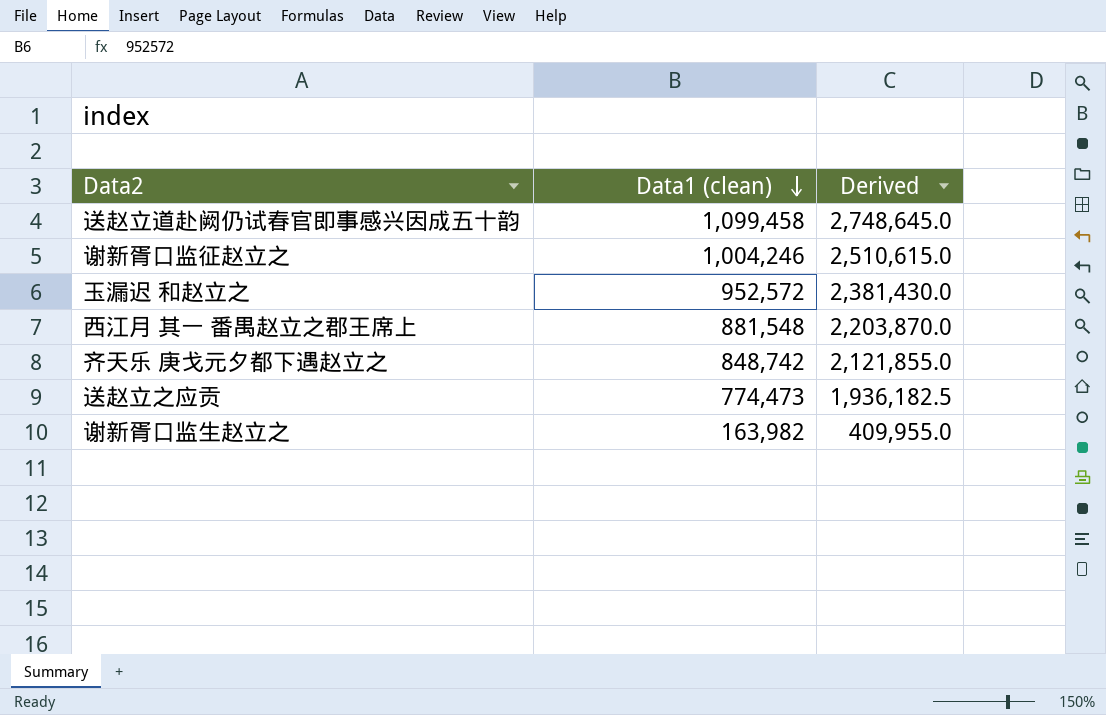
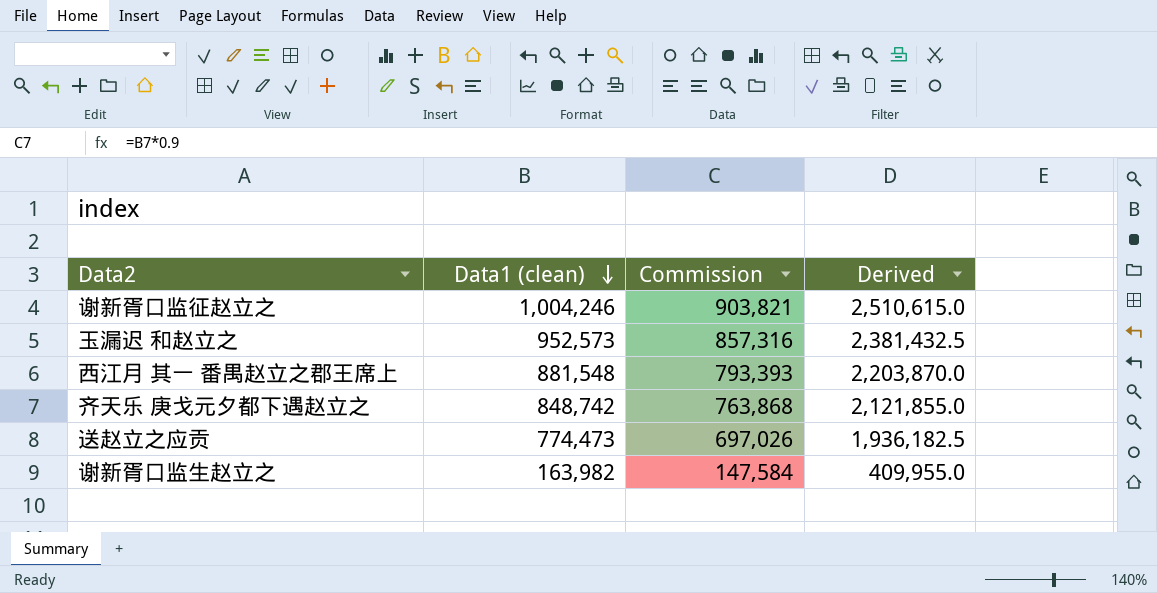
column Commission | formula: none -> [Data1 (clean)] * 0.9
row 送赵立道赴阙仍试春官即事感兴因成五十韵: 1,099,458 | 2,748,645.0 -> none
玉漏迟 和赵立之 | Data1 (clean): 952,572 -> 952,573
玉漏迟 和赵立之 | Derived: 2,381,430.0 -> 2,381,432.5

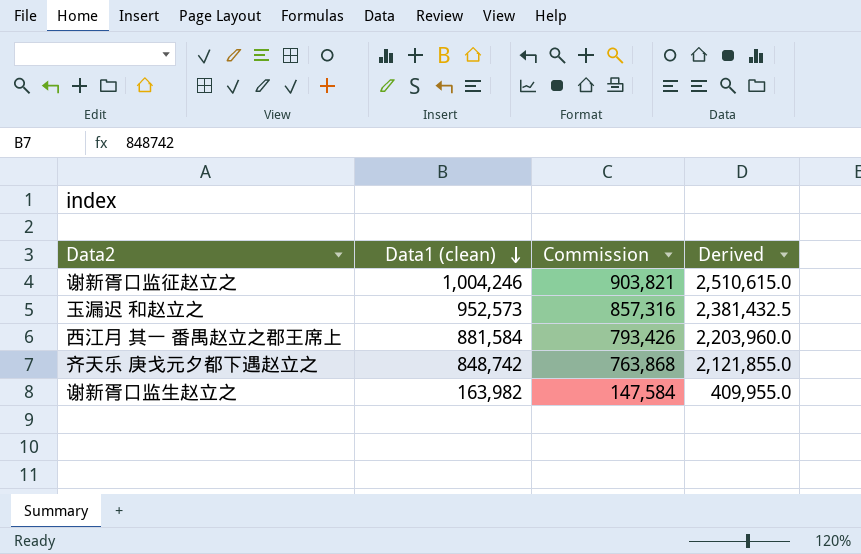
row 送赵立之应贡: 774,473 | 697,026 | 1,936,182.5 -> none
西江月 其一 番禺赵立之郡王席上 | Data1 (clean): 881,548 -> 881,584
西江月 其一 番禺赵立之郡王席上 | Commission: 793,393 -> 793,426
西江月 其一 番禺赵立之郡王席上 | Derived: 2,203,870.0 -> 2,203,960.0

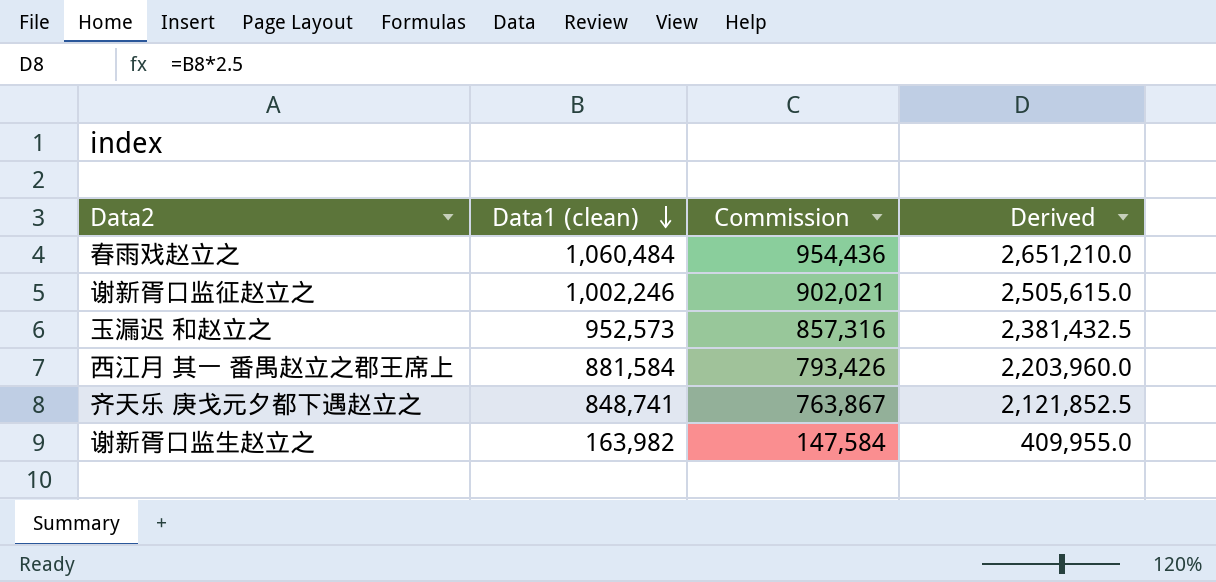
row 春雨戏赵立之: none -> 1,060,484 | 954,436 | 2,651,210.0
谢新胥口监征赵立之 | Data1 (clean): 1,004,246 -> 1,002,246
谢新胥口监征赵立之 | Commission: 903,821 -> 902,021
谢新胥口监征赵立之 | Derived: 2,510,615.0 -> 2,505,615.0
齐天乐 庚戈元夕都下遇赵立之 | Data1 (clean): 848,742 -> 848,741
齐天乐 庚戈元夕都下遇赵立之 | Commission: 763,868 -> 763,867
齐天乐 庚戈元夕都下遇赵立之 | Derived: 2,121,855.0 -> 2,121,852.5

